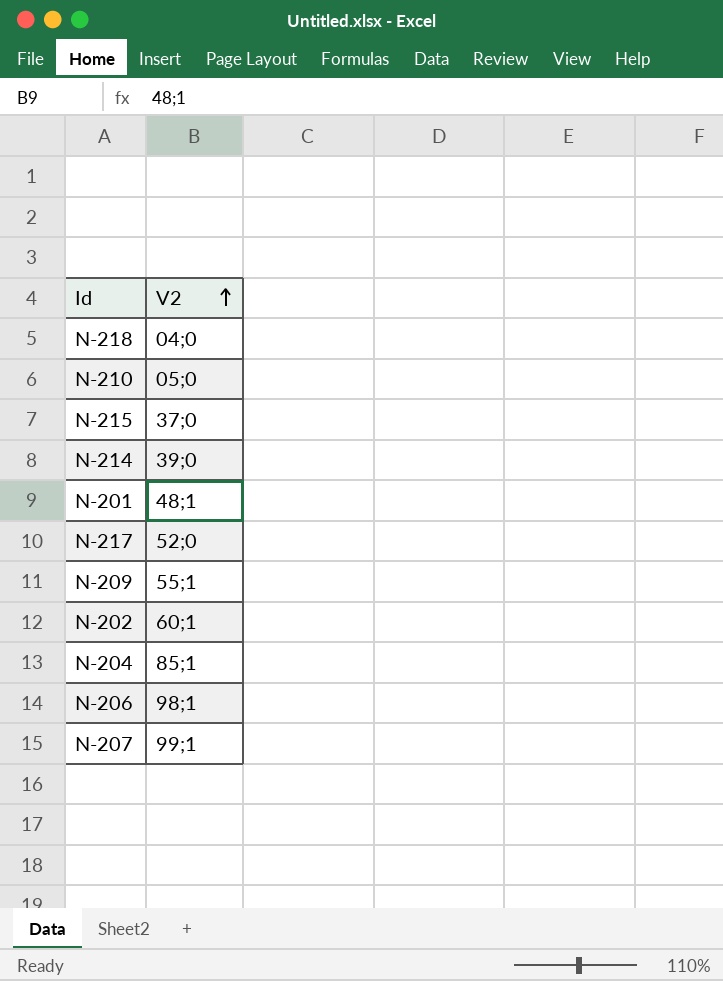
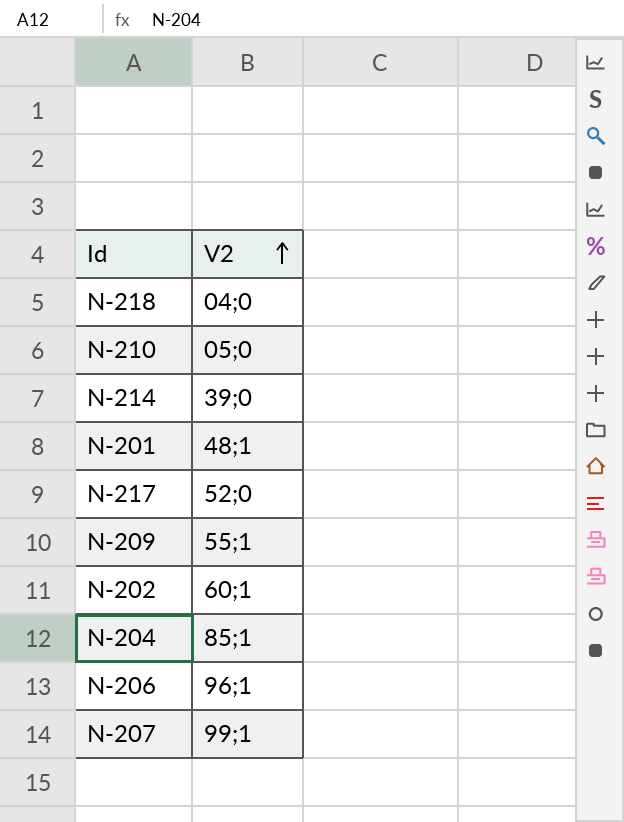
row N-215: 37;0 -> none
N-206 | V2: 98;1 -> 96;1

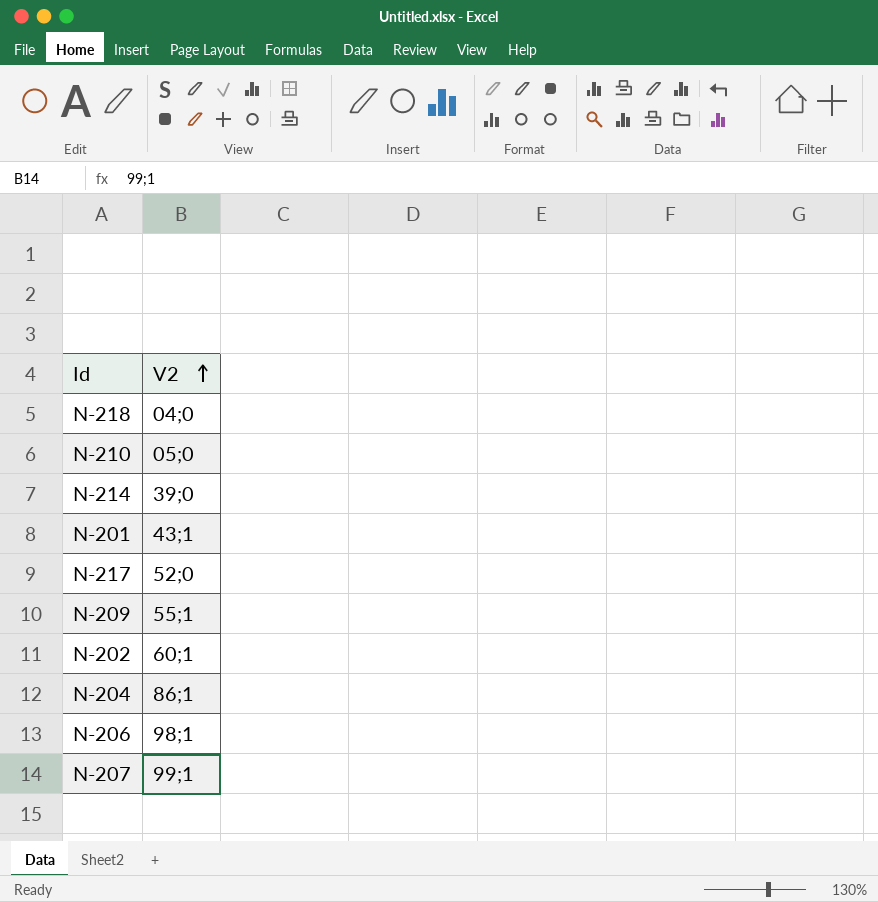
N-201 | V2: 48;1 -> 43;1
N-204 | V2: 85;1 -> 86;1
N-206 | V2: 96;1 -> 98;1

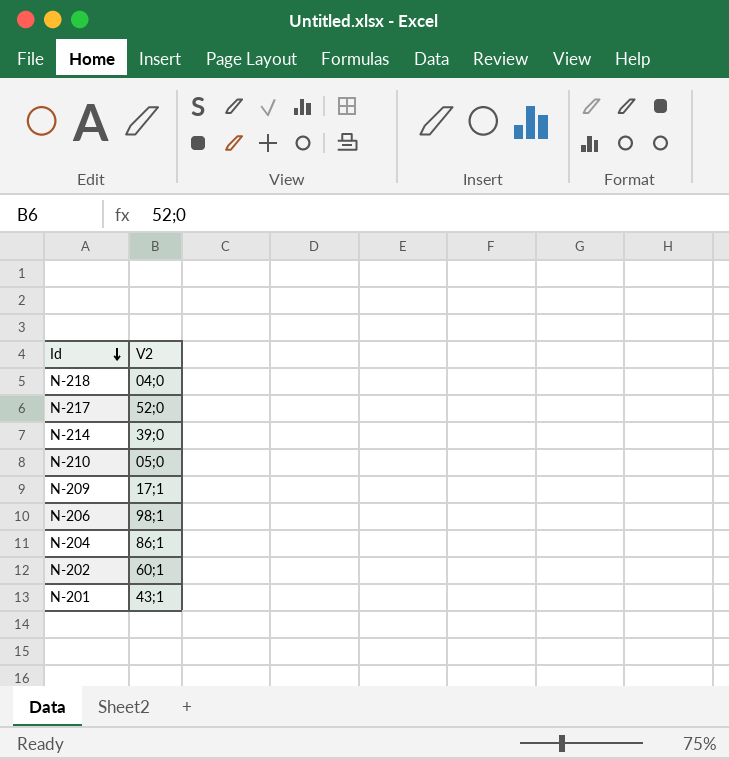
row order: V2 ascending -> Id descending
row N-207: 99;1 -> none
N-209 | V2: 55;1 -> 17;1

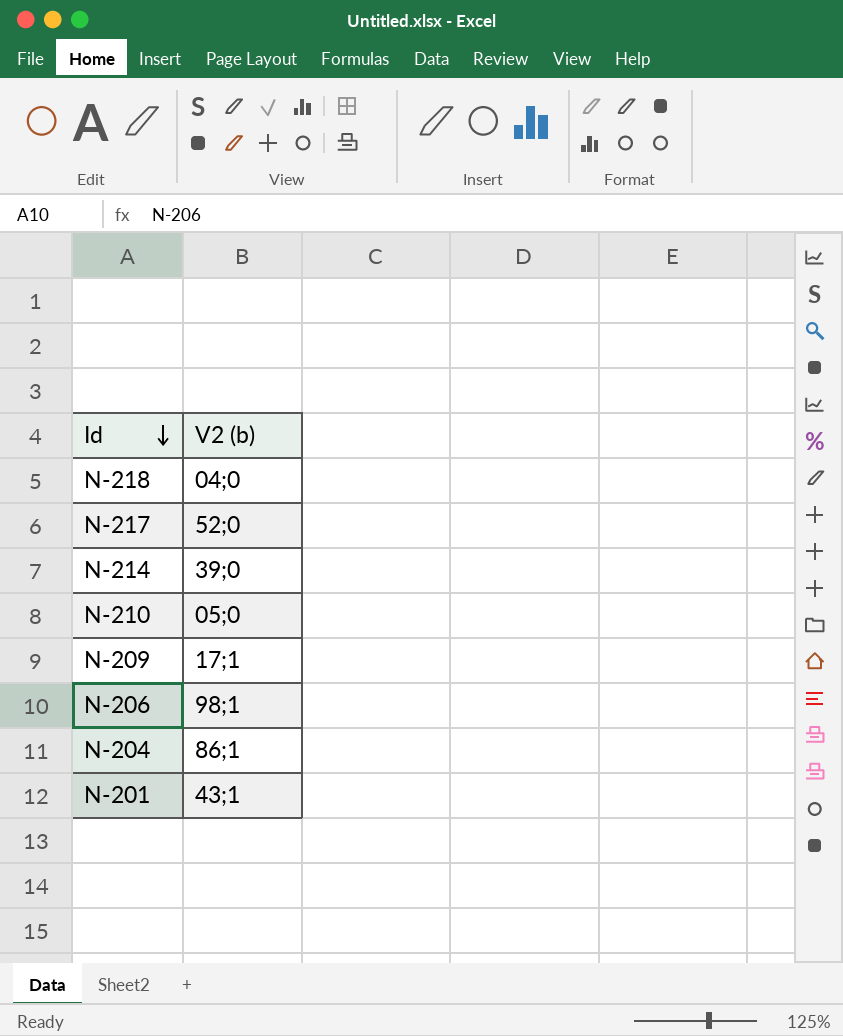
column name: V2 -> V2 (b)
row N-202: 60;1 -> none

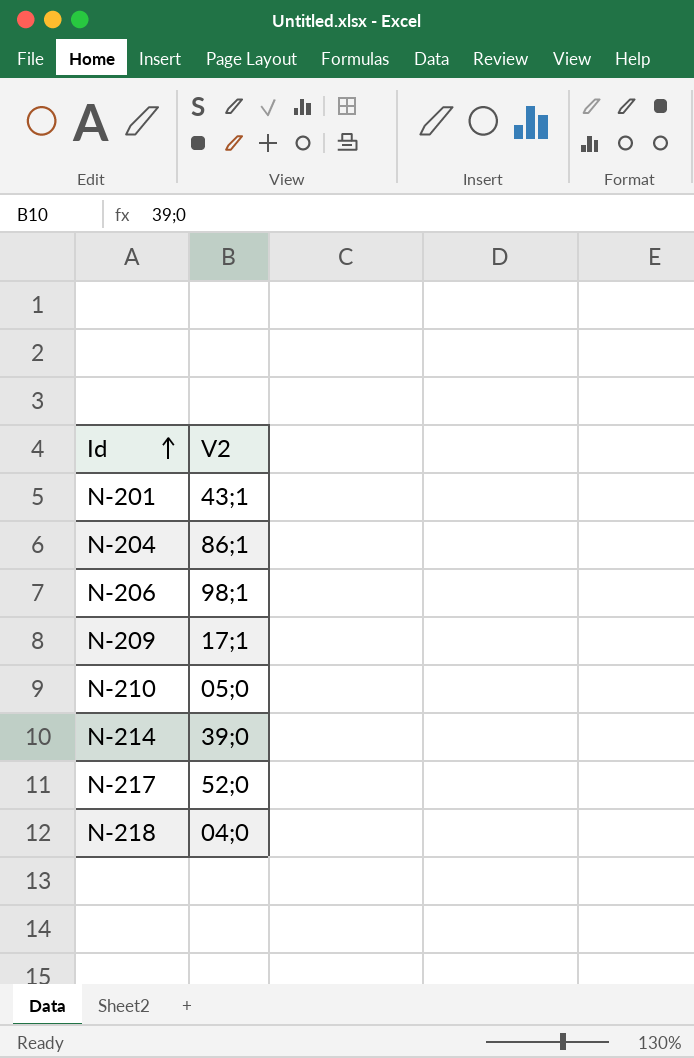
row order: Id descending -> Id ascending
column name: V2 (b) -> V2

